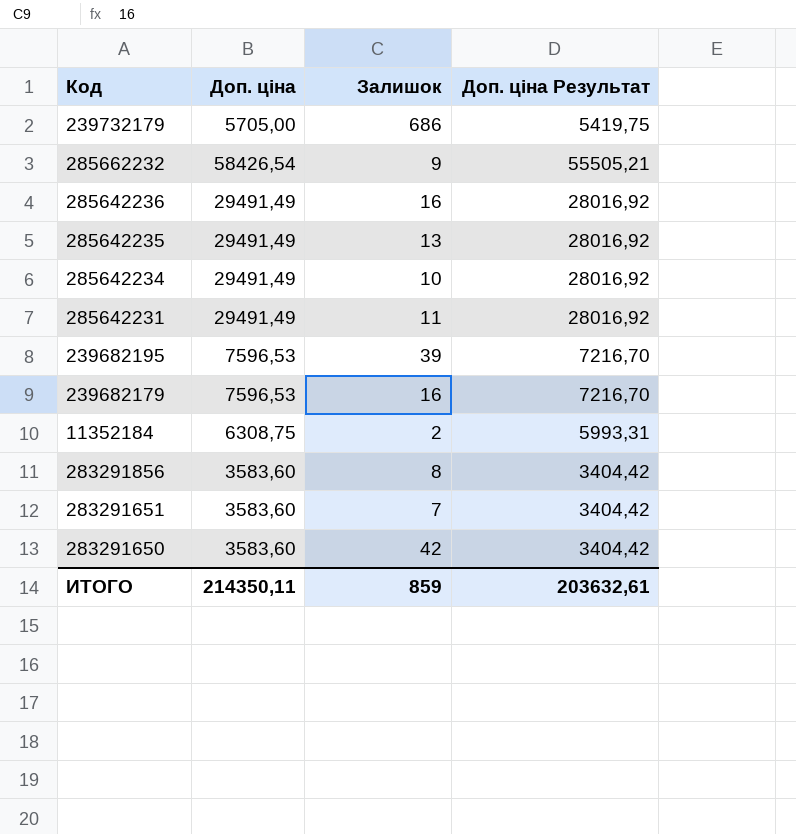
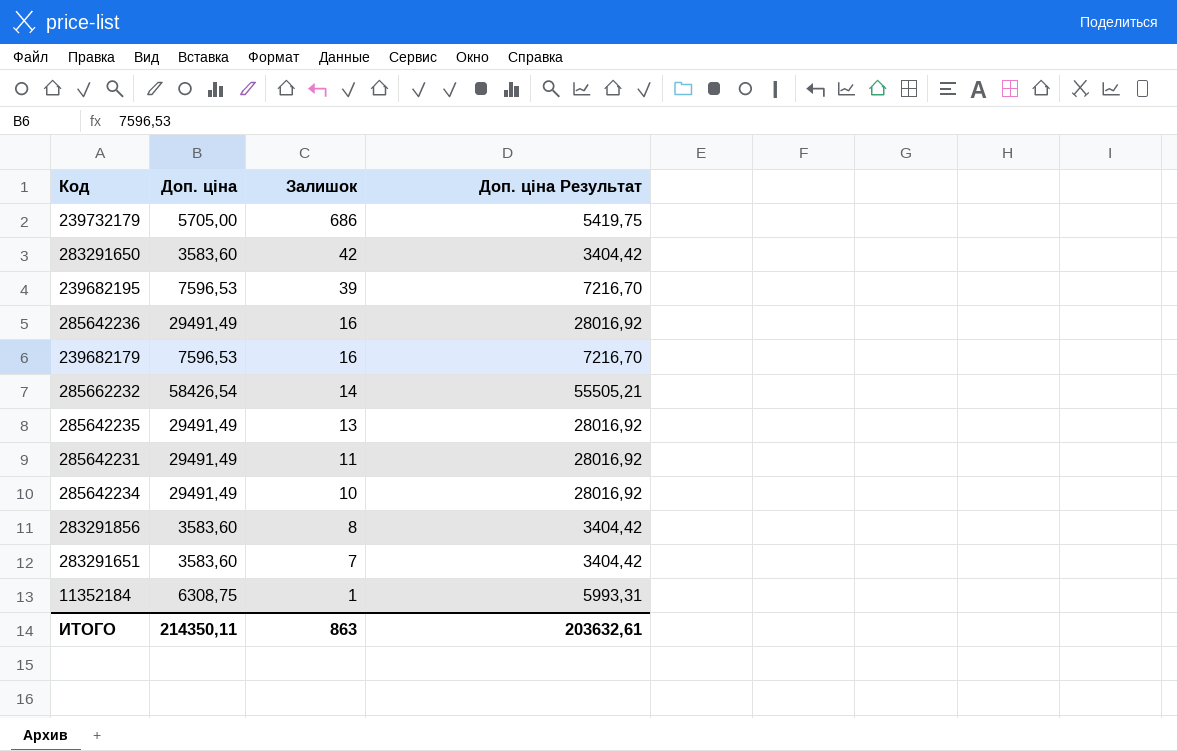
row order: none -> Залишок descending
285662232 | Залишок: 9 -> 14
11352184 | Залишок: 2 -> 1
ИТОГО | Залишок: 859 -> 863

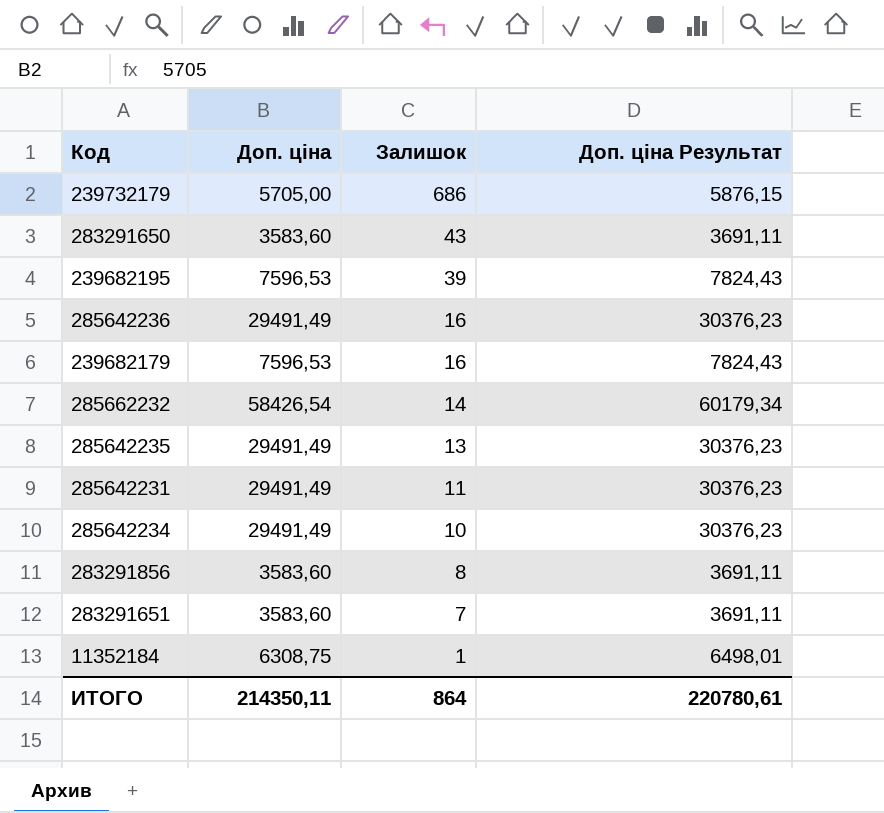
column Доп. ціна Результат | formula: [Доп. ціна] * 0,95 -> [Доп. ціна] * 1,03
283291650 | Залишок: 42 -> 43
ИТОГО | Залишок: 863 -> 864
ИТОГО | Доп. ціна Результат: 203632,61 -> 220780,61

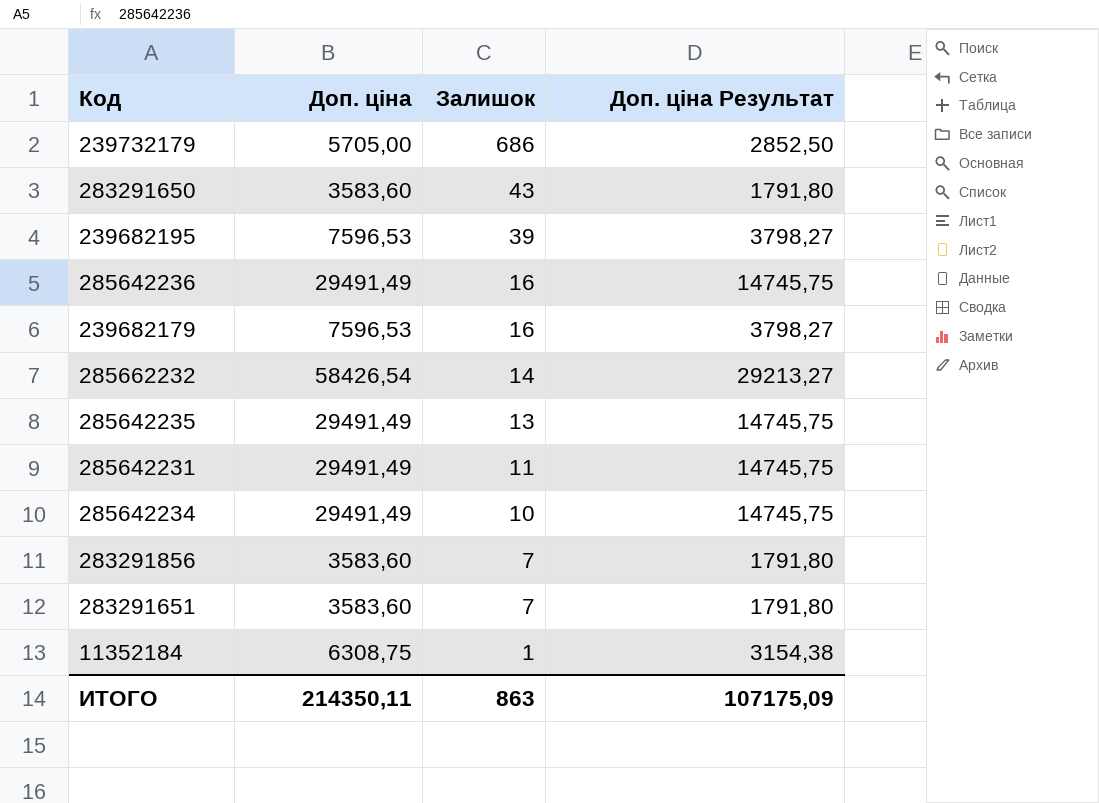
column Доп. ціна Результат | formula: [Доп. ціна] * 1,03 -> [Доп. ціна] * 0,5
283291856 | Залишок: 8 -> 7
ИТОГО | Залишок: 864 -> 863
ИТОГО | Доп. ціна Результат: 220780,61 -> 107175,09

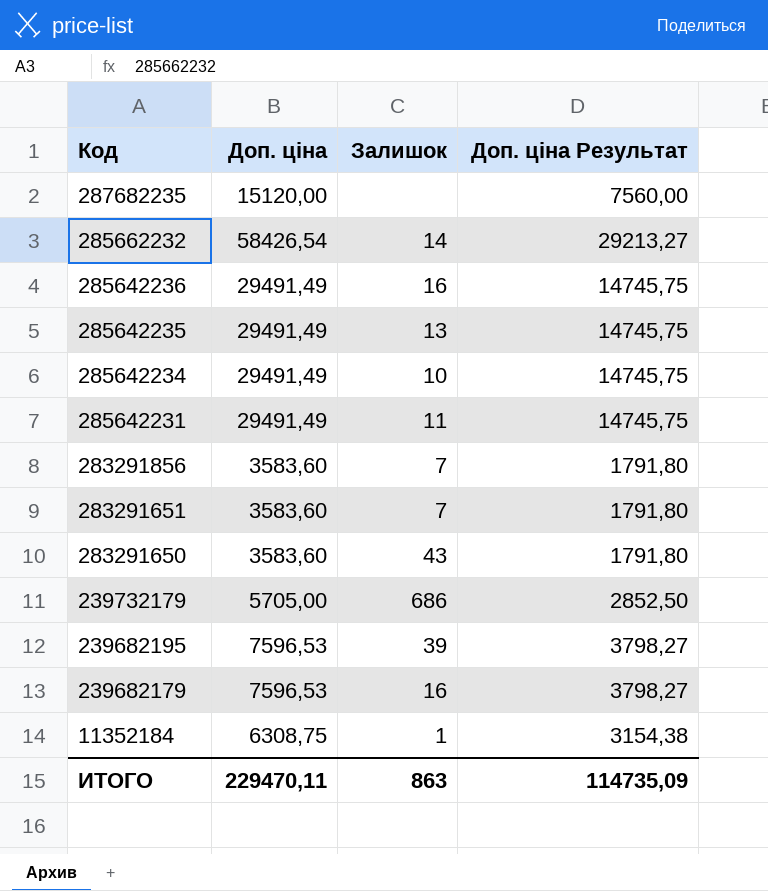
row order: Залишок descending -> Код descending
row 287682235: none -> 15120,00 | none | 7560,00
ИТОГО | Доп. ціна: 214350,11 -> 229470,11
ИТОГО | Доп. ціна Результат: 107175,09 -> 114735,09

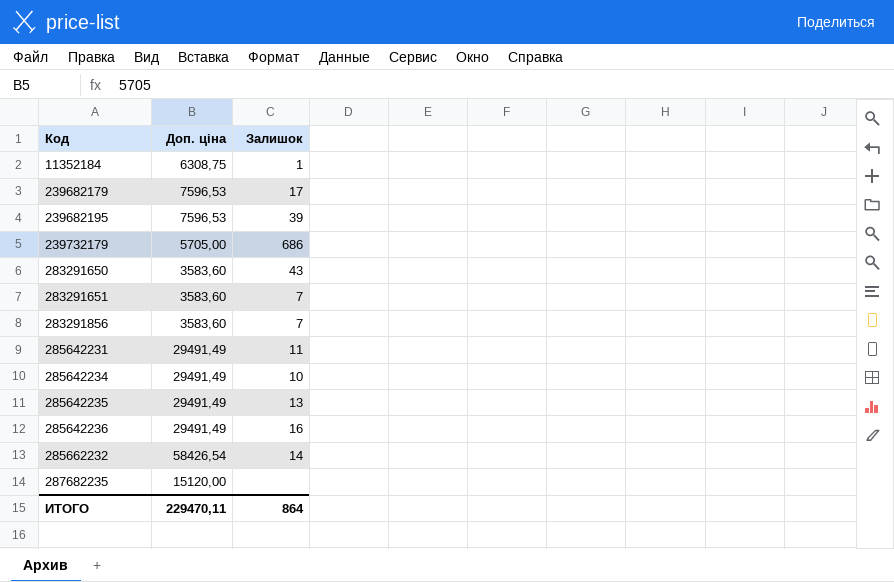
row order: Код descending -> Код ascending
column Доп. ціна Результат | formula: [Доп. ціна] * 0,5 -> none
239682179 | Залишок: 16 -> 17
ИТОГО | Залишок: 863 -> 864

